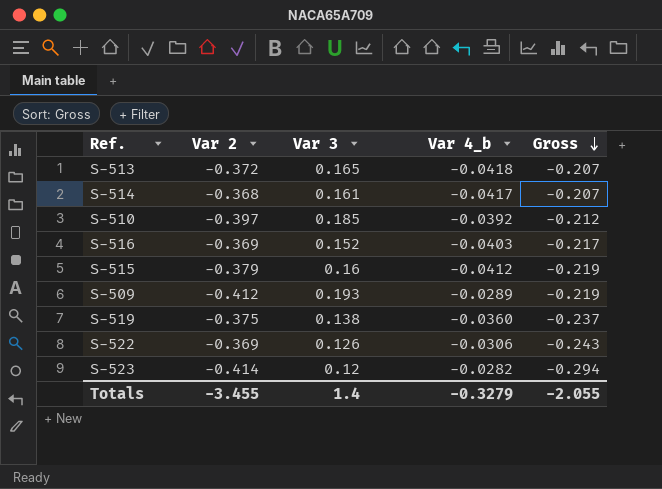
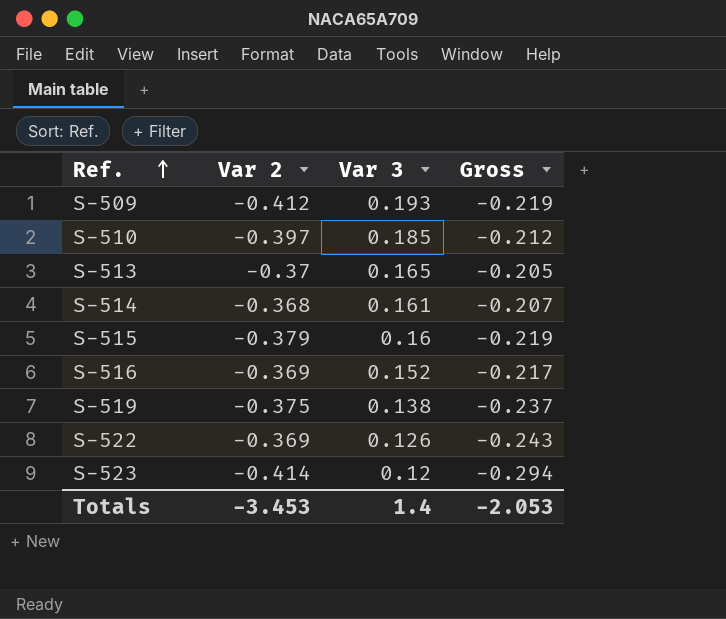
row order: Gross descending -> Ref. ascending
column Var 4_b | position: 4 -> none
S-513 | Var 2: -0.372 -> -0.37
S-513 | Gross: -0.207 -> -0.205
Totals | Var 2: -3.455 -> -3.453
Totals | Gross: -2.055 -> -2.053

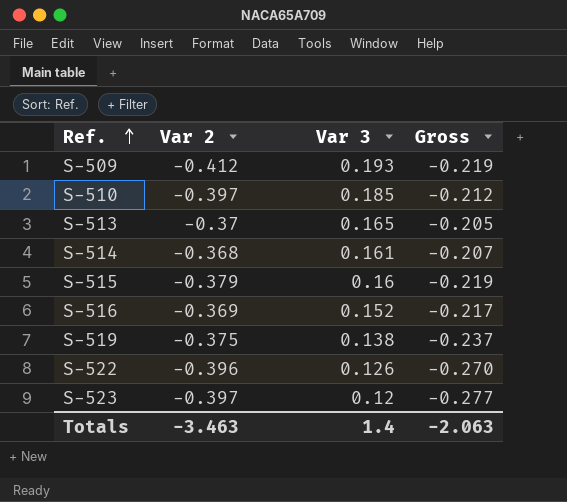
S-522 | Var 2: -0.369 -> -0.396
S-522 | Gross: -0.243 -> -0.270
S-523 | Var 2: -0.414 -> -0.397
S-523 | Gross: -0.294 -> -0.277
Totals | Var 2: -3.453 -> -3.463
Totals | Gross: -2.053 -> -2.063

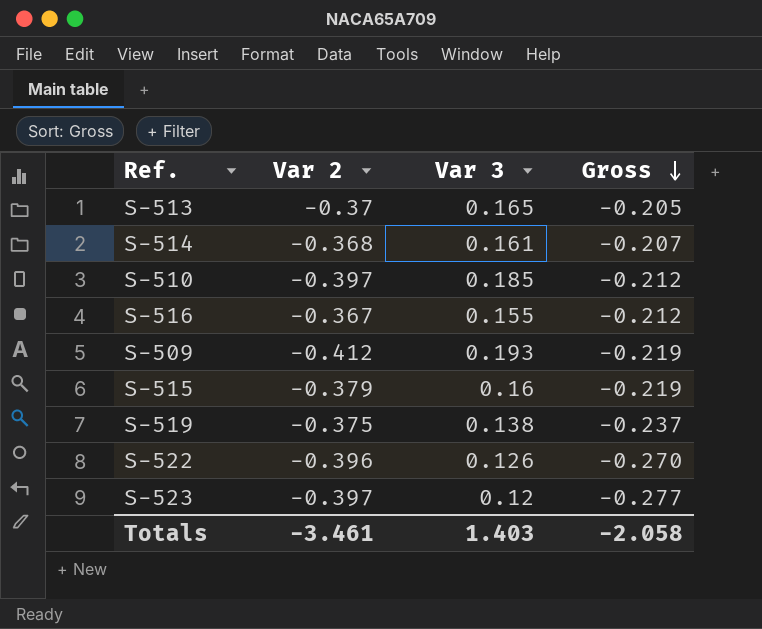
row order: Ref. ascending -> Gross descending
S-516 | Var 2: -0.369 -> -0.367
S-516 | Var 3: 0.152 -> 0.155
S-516 | Gross: -0.217 -> -0.212
Totals | Var 2: -3.463 -> -3.461
Totals | Var 3: 1.4 -> 1.403
Totals | Gross: -2.063 -> -2.058

